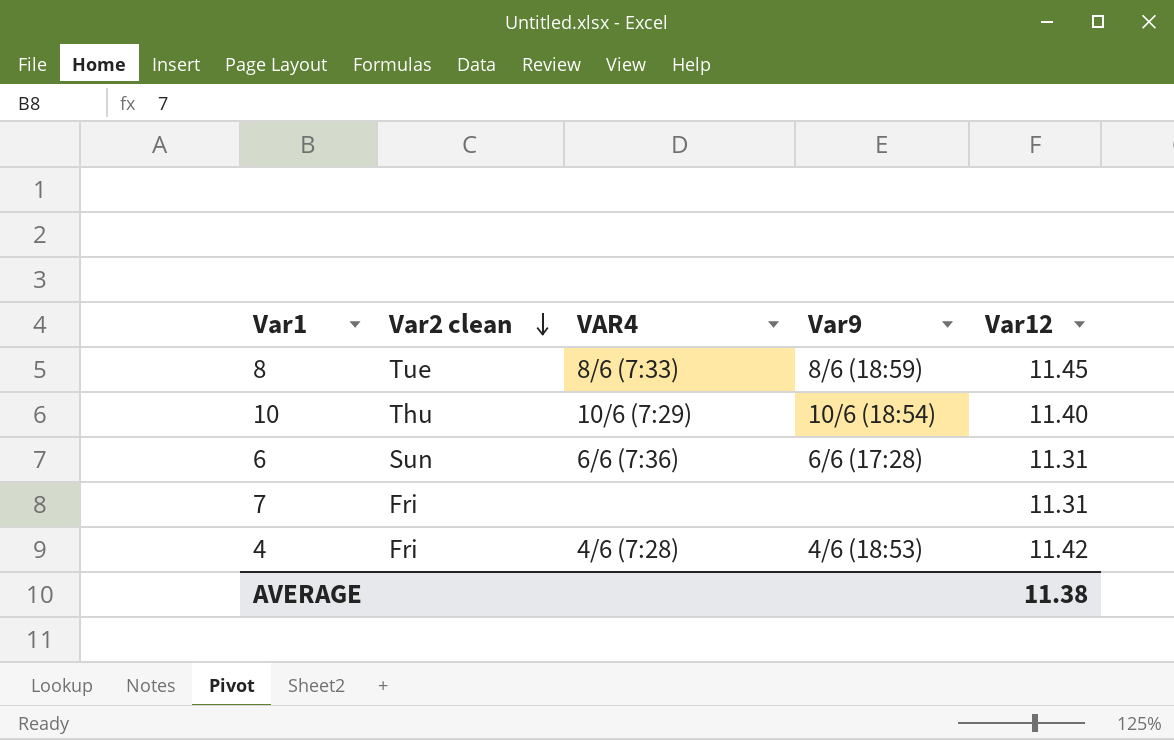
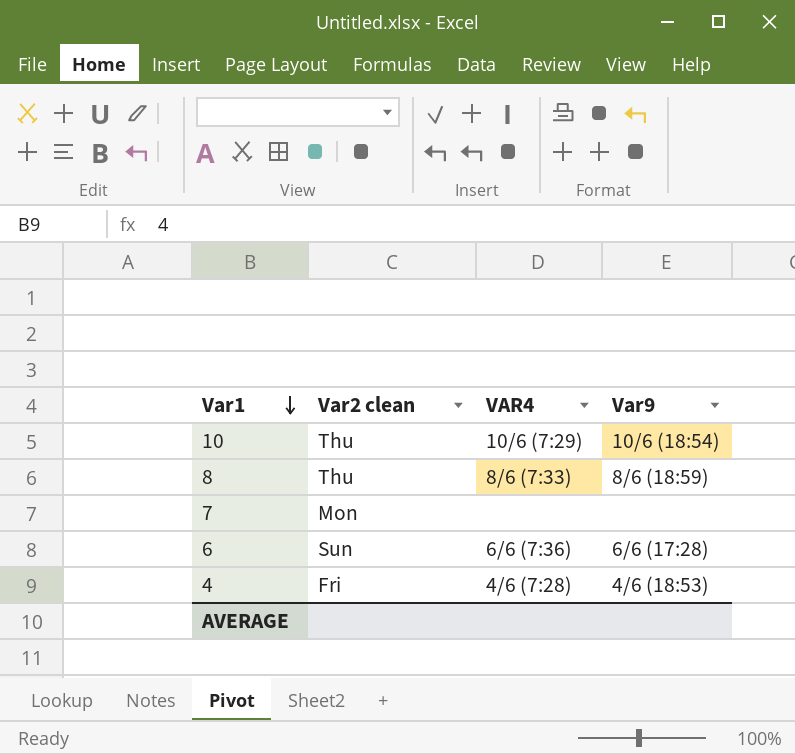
row order: Var2 clean descending -> Var1 descending
column Var12 | position: 5 -> none
8 | Var2 clean: Tue -> Thu
7 | Var2 clean: Fri -> Mon

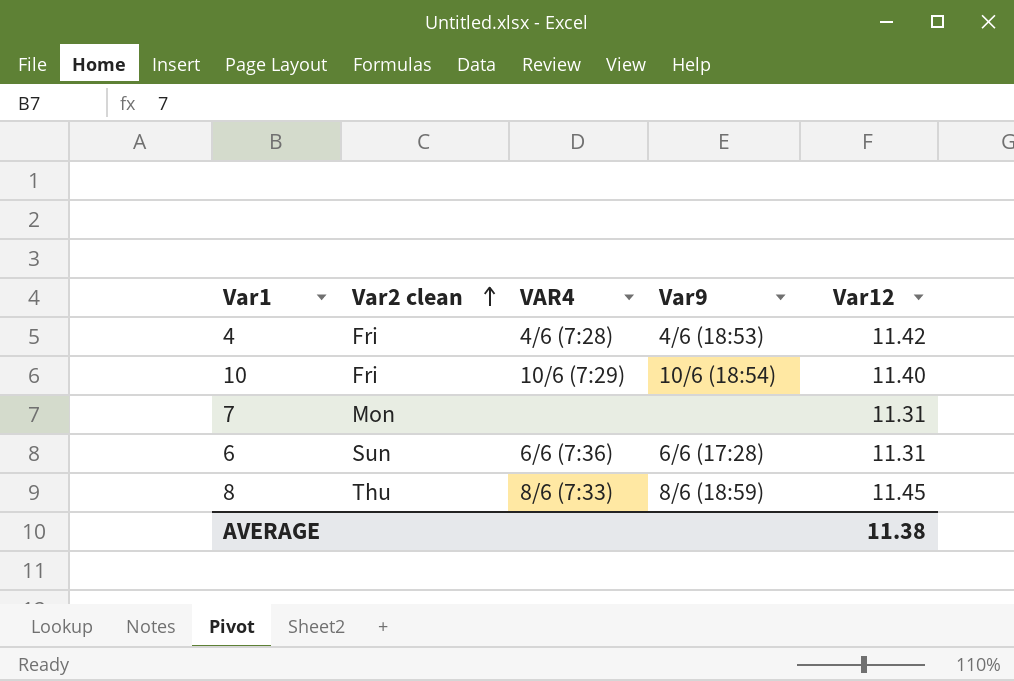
row order: Var1 descending -> Var2 clean ascending
column Var12 | position: none -> 5
10 | Var2 clean: Thu -> Fri

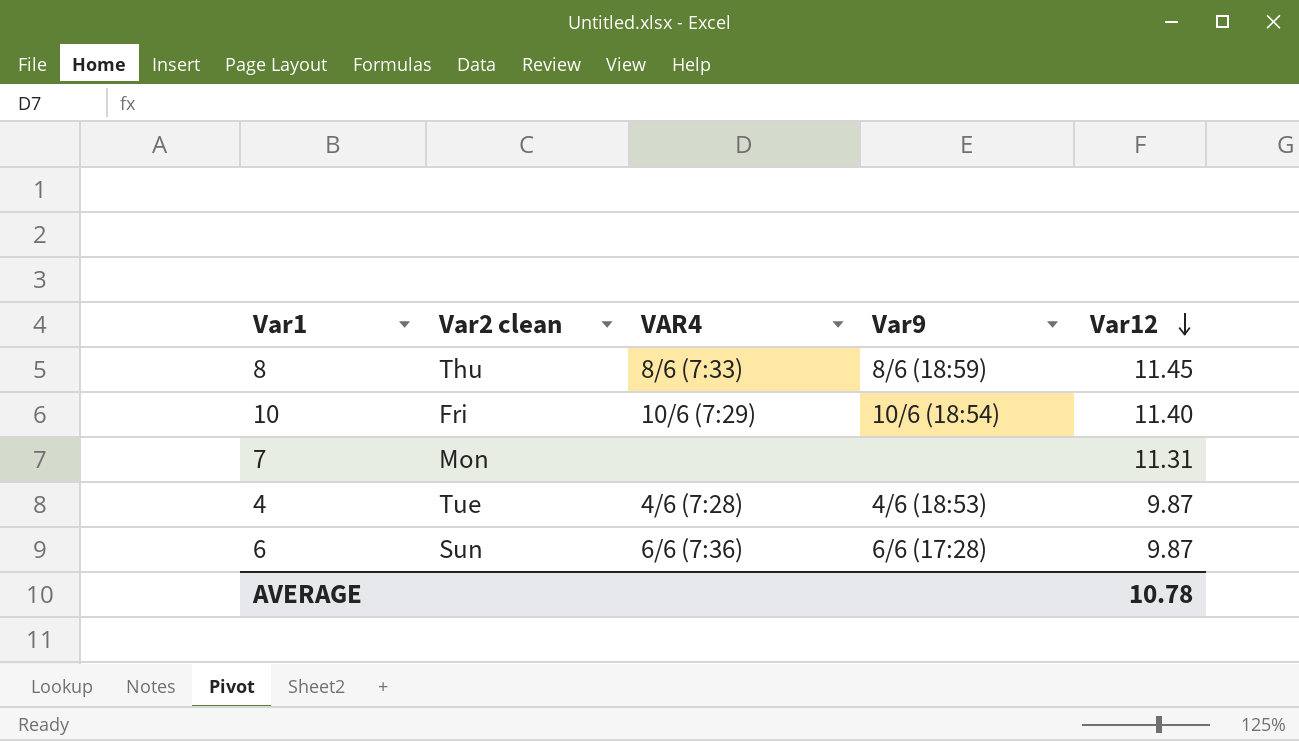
row order: Var2 clean ascending -> Var12 descending
4 | Var2 clean: Fri -> Tue
4 | Var12: 11.42 -> 9.87
6 | Var12: 11.31 -> 9.87
AVERAGE | Var12: 11.38 -> 10.78

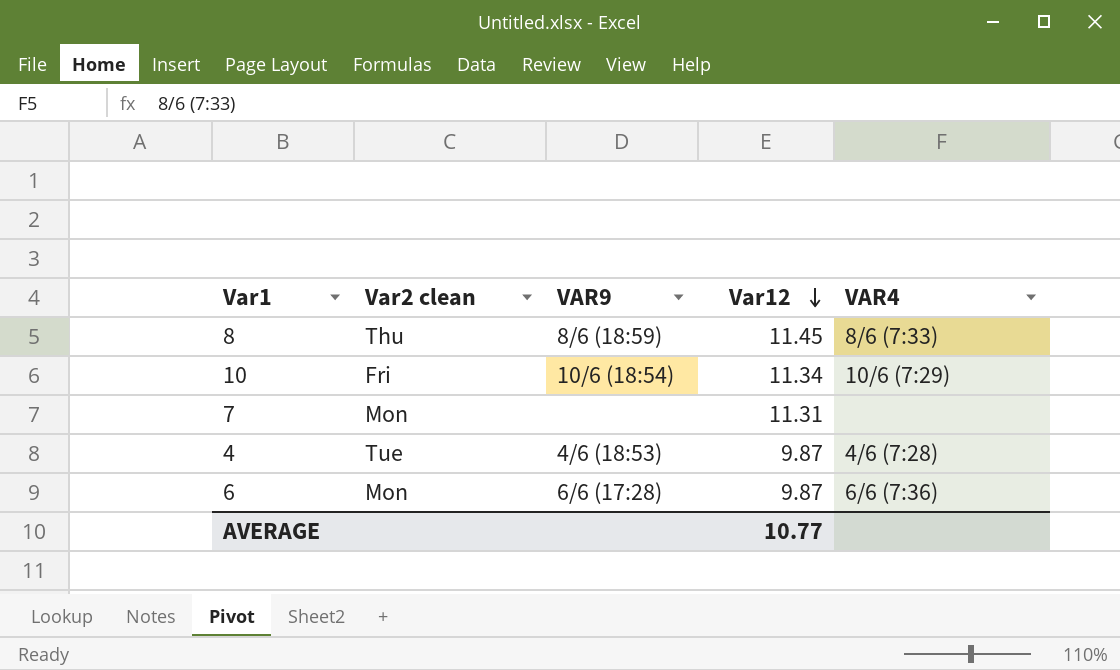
column name: Var9 -> VAR9
column VAR4 | position: 3 -> 5
10 | Var12: 11.40 -> 11.34
6 | Var2 clean: Sun -> Mon
AVERAGE | Var12: 10.78 -> 10.77

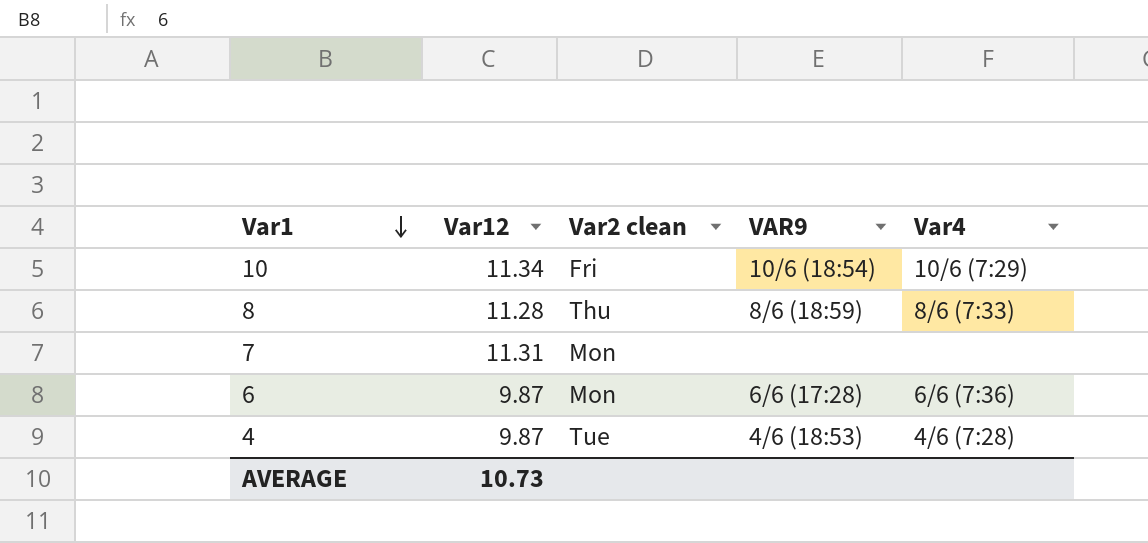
row order: Var12 descending -> Var1 descending
column Var12 | position: 4 -> 2
column name: VAR4 -> Var4
8 | Var12: 11.45 -> 11.28
AVERAGE | Var12: 10.77 -> 10.73

